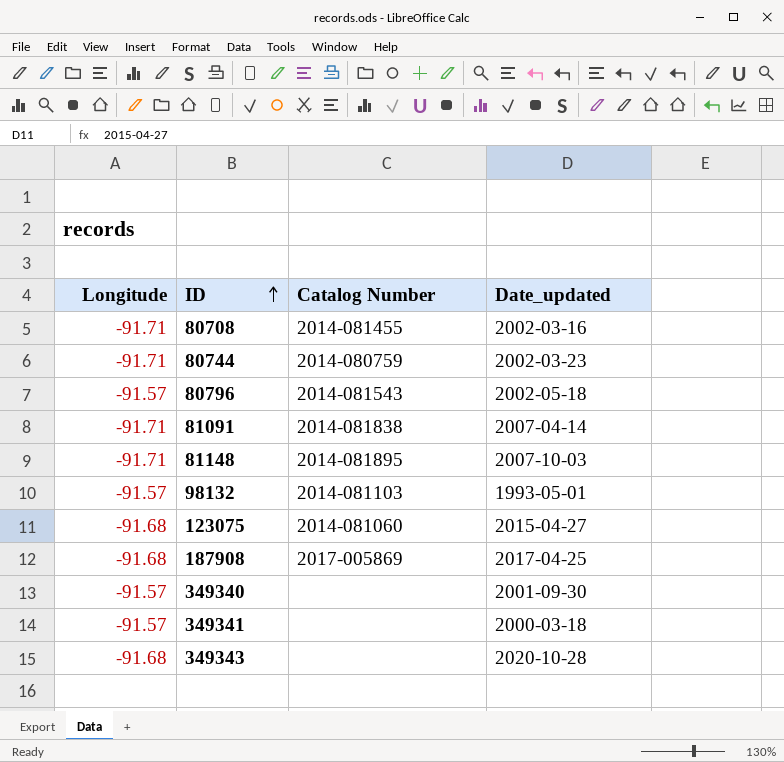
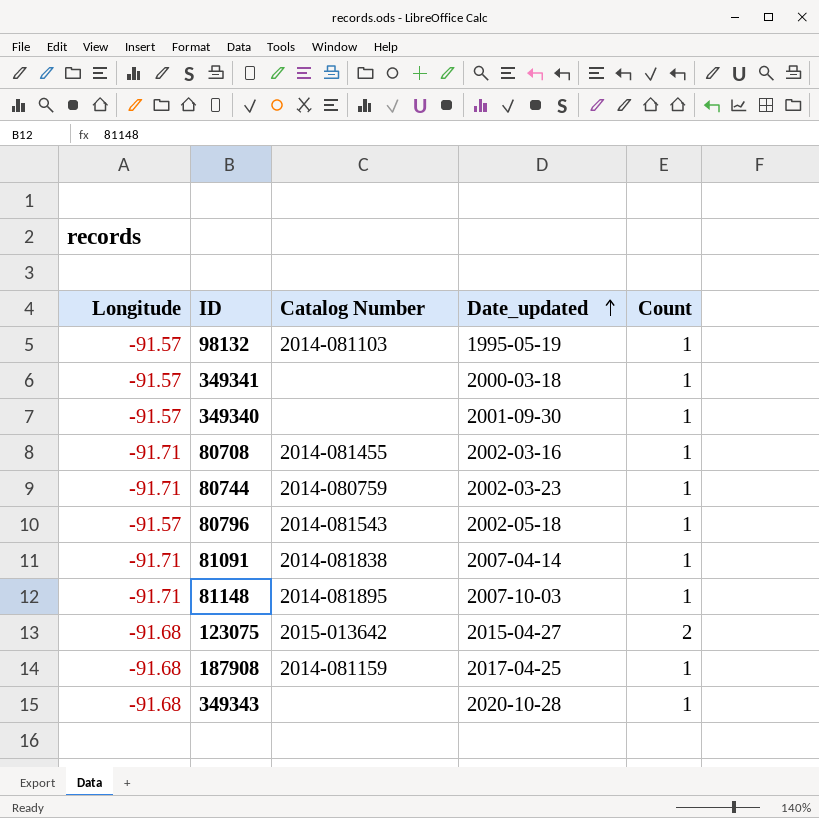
row order: ID ascending -> Date_updated ascending
column Count | position: none -> 5
98132 | Date_updated: 1993-05-01 -> 1995-05-19
123075 | Catalog Number: 2014-081060 -> 2015-013642
187908 | Catalog Number: 2017-005869 -> 2014-081159

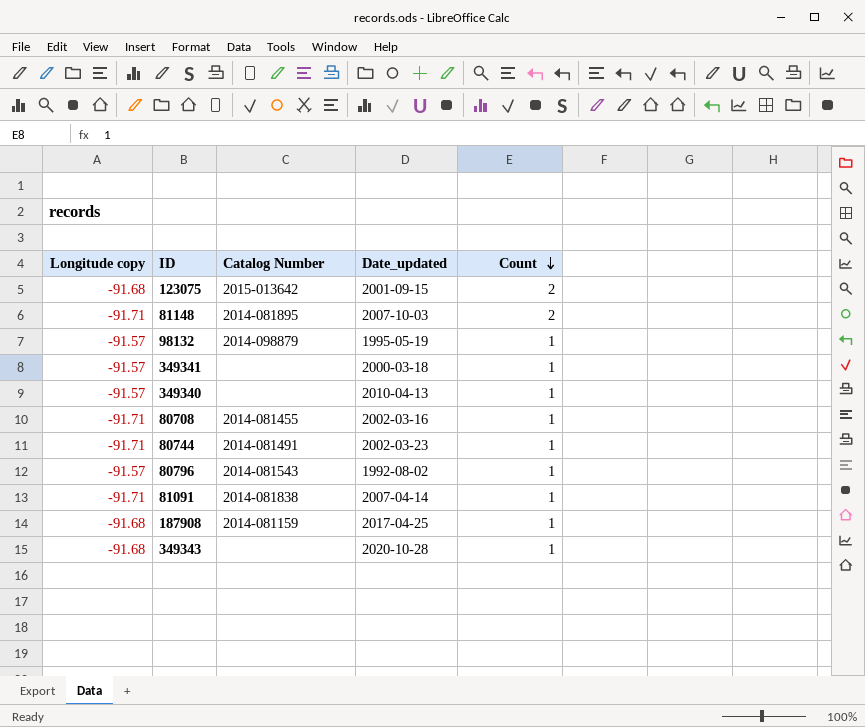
row order: Date_updated ascending -> Count descending
column name: Longitude -> Longitude copy
123075 | Date_updated: 2015-04-27 -> 2001-09-15
81148 | Count: 1 -> 2
98132 | Catalog Number: 2014-081103 -> 2014-098879
349340 | Date_updated: 2001-09-30 -> 2010-04-13
80744 | Catalog Number: 2014-080759 -> 2014-081491
80796 | Date_updated: 2002-05-18 -> 1992-08-02

